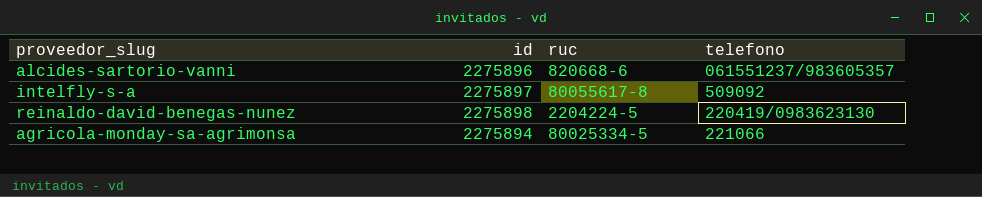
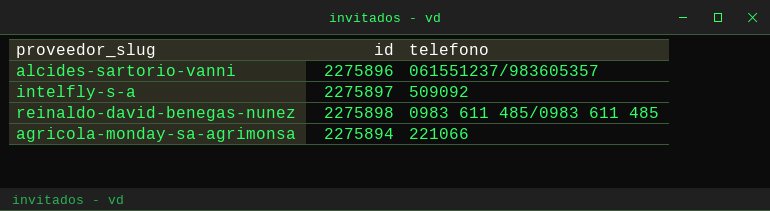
column ruc | position: 3 -> none
reinaldo-david-benegas-nunez | telefono: 220419/0983623130 -> 0983 611 485/0983 611 485

